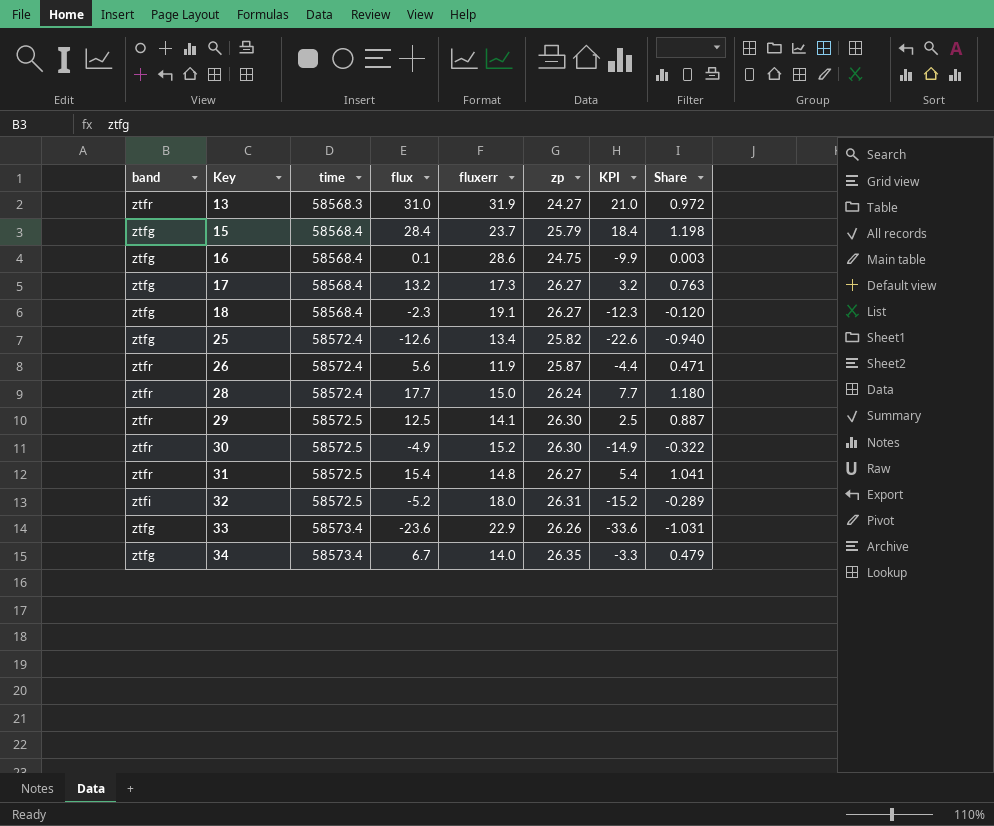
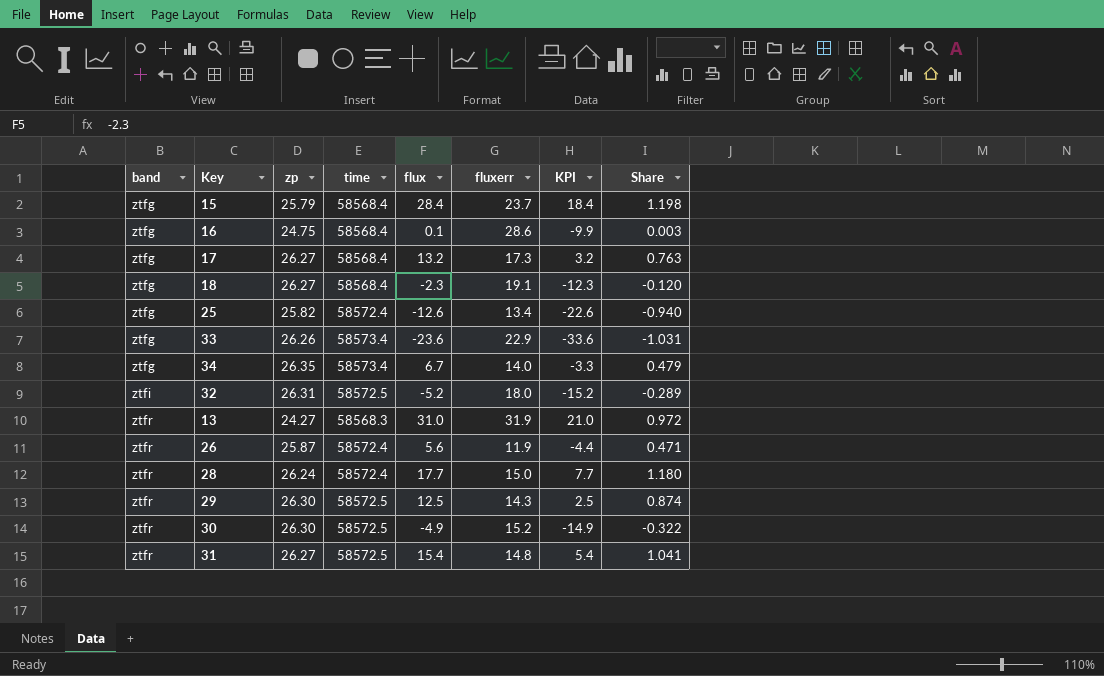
row order: Key ascending -> band ascending
column zp | position: 6 -> 3
29 | fluxerr: 14.1 -> 14.3
29 | Share: 0.887 -> 0.874

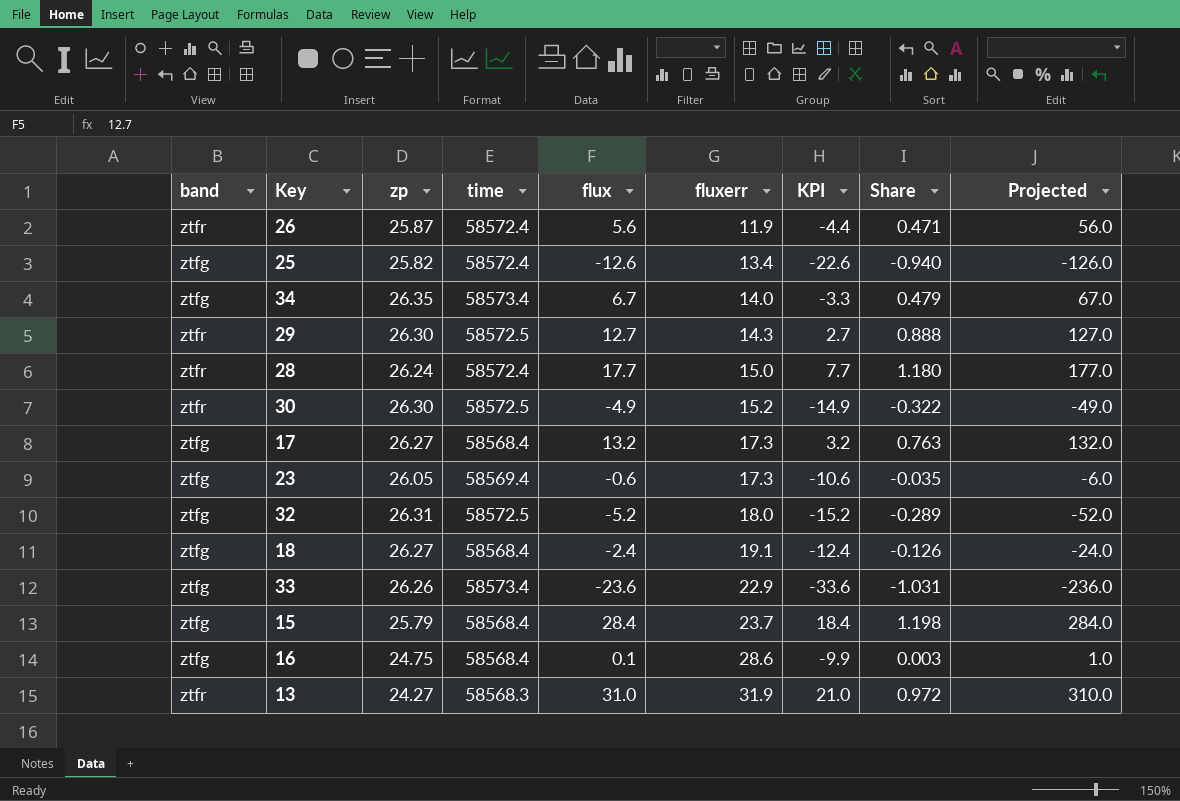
row order: band ascending -> fluxerr ascending
column Projected | formula: none -> [flux] * 10
row 31: ztfr | 26.27 | 58572.5 | 15.4 | 14.8 | 5.4 | 1.041 -> none
29 | flux: 12.5 -> 12.7
29 | KPI: 2.5 -> 2.7
29 | Share: 0.874 -> 0.888
row 23: none -> ztfg | 26.05 | 58569.4 | -0.6 | 17.3 | -10.6 | -0.035 | -6.0
32 | band: ztfi -> ztfg
18 | flux: -2.3 -> -2.4
18 | KPI: -12.3 -> -12.4
18 | Share: -0.120 -> -0.126

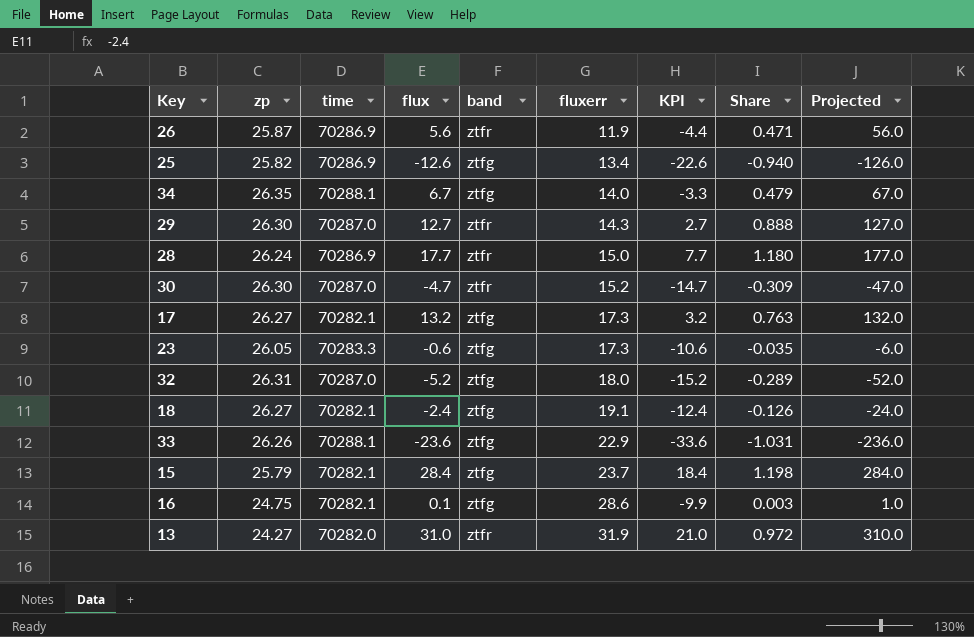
column band | position: 1 -> 5
26 | time: 58572.4 -> 70286.9
25 | time: 58572.4 -> 70286.9
34 | time: 58573.4 -> 70288.1
29 | time: 58572.5 -> 70287.0
28 | time: 58572.4 -> 70286.9
30 | time: 58572.5 -> 70287.0
30 | flux: -4.9 -> -4.7
30 | KPI: -14.9 -> -14.7
30 | Share: -0.322 -> -0.309
30 | Projected: -49.0 -> -47.0
17 | time: 58568.4 -> 70282.1
23 | time: 58569.4 -> 70283.3
32 | time: 58572.5 -> 70287.0
18 | time: 58568.4 -> 70282.1
33 | time: 58573.4 -> 70288.1
15 | time: 58568.4 -> 70282.1
16 | time: 58568.4 -> 70282.1
13 | time: 58568.3 -> 70282.0

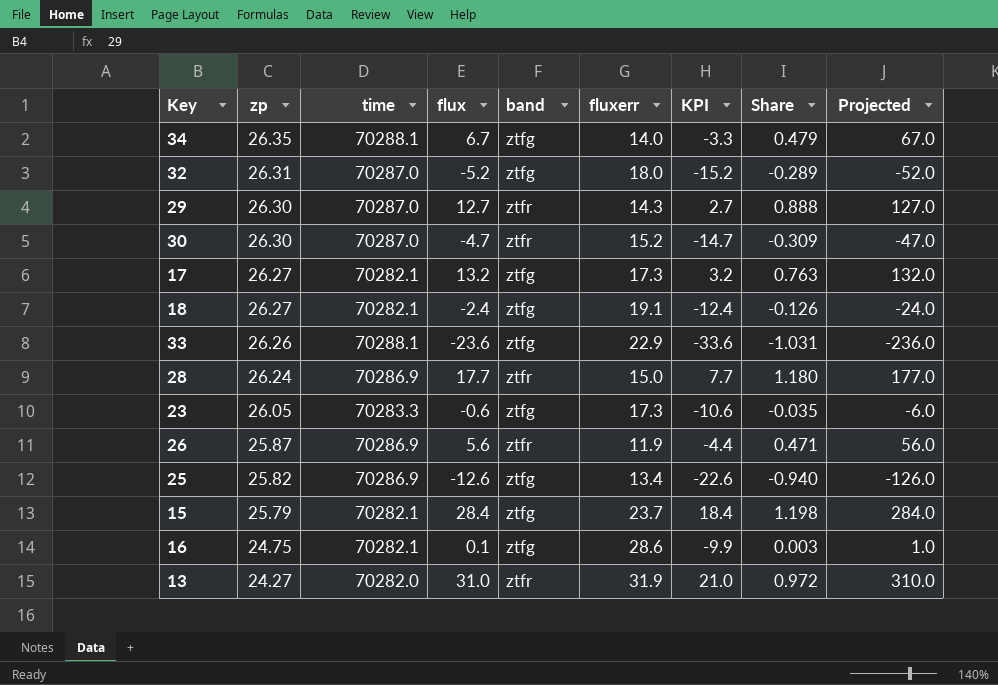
row order: fluxerr ascending -> zp descending

